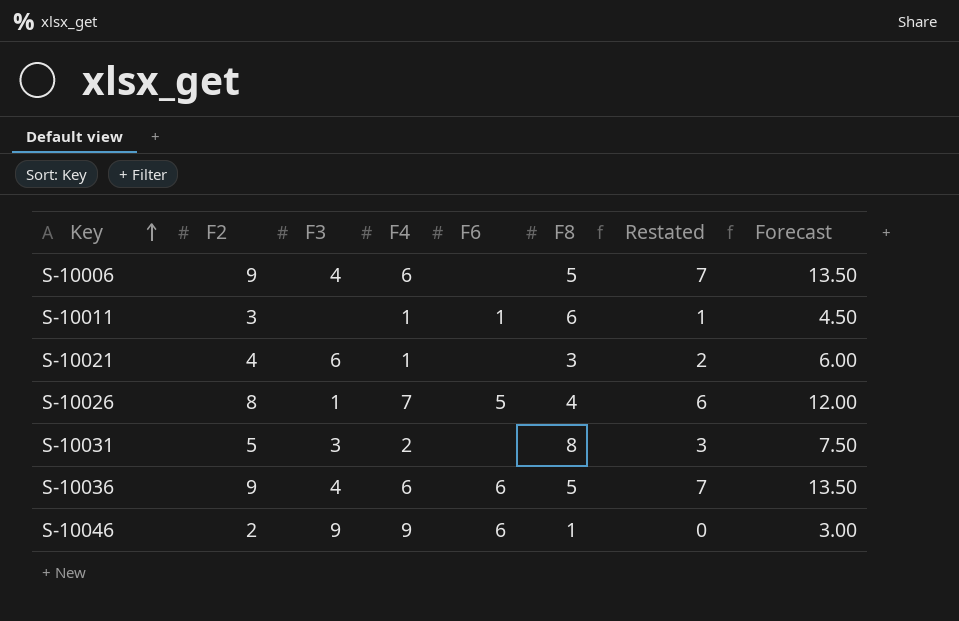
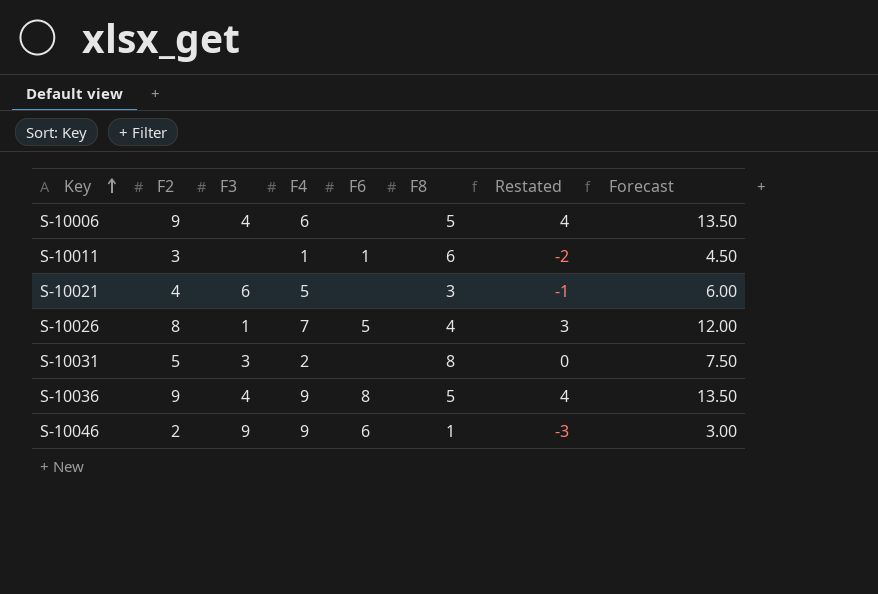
column Restated | formula: [F2] - 2 -> [F2] - 5
S-10021 | F4: 1 -> 5
S-10036 | F4: 6 -> 9
S-10036 | F6: 6 -> 8

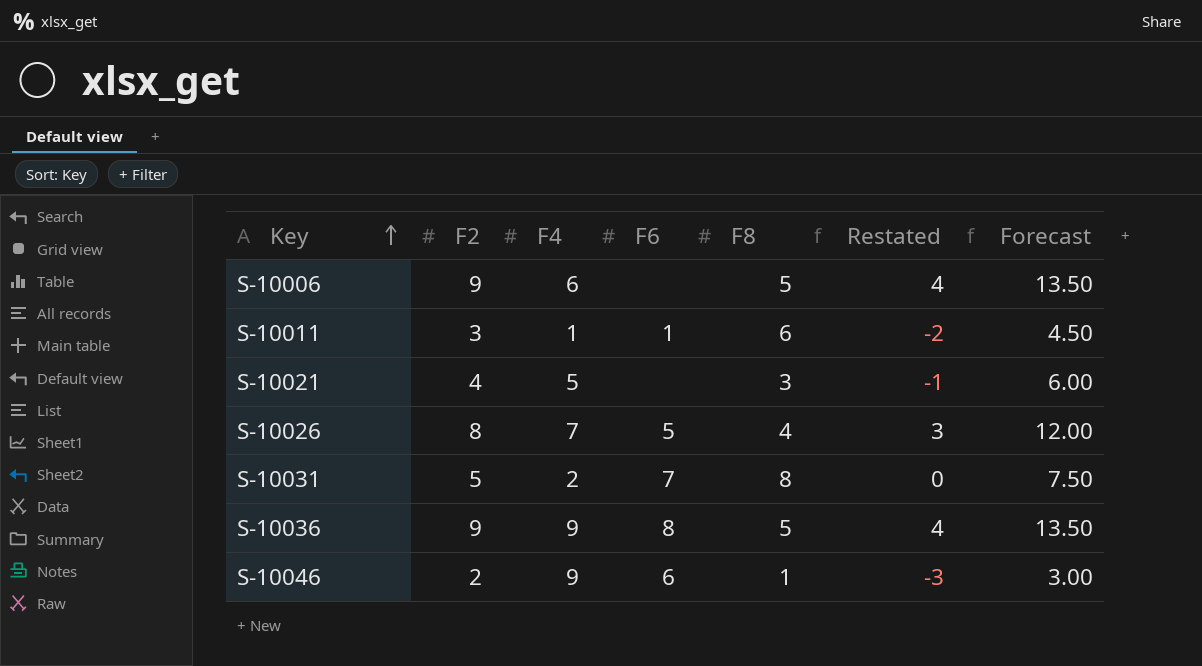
column F3 | position: 3 -> none
S-10031 | F6: none -> 7

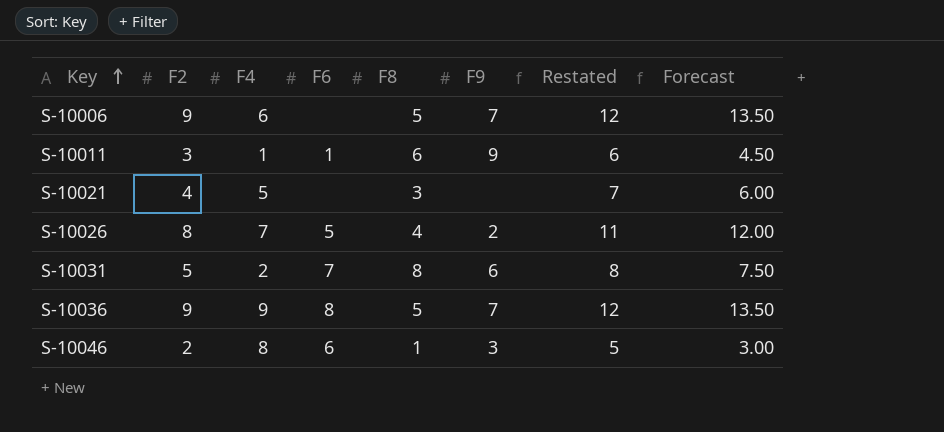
column F9 | position: none -> 6
column Restated | formula: [F2] - 5 -> [F2] + 3
S-10046 | F4: 9 -> 8

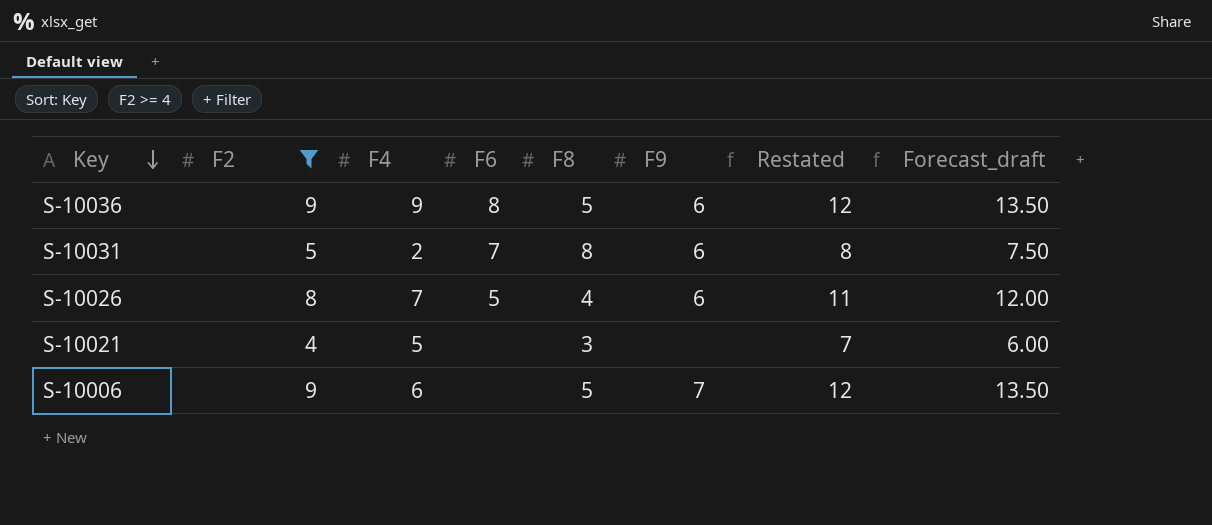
filter: none -> F2 >= 4
row order: Key ascending -> Key descending
column name: Forecast -> Forecast_draft
S-10036 | F9: 7 -> 6
S-10026 | F9: 2 -> 6

